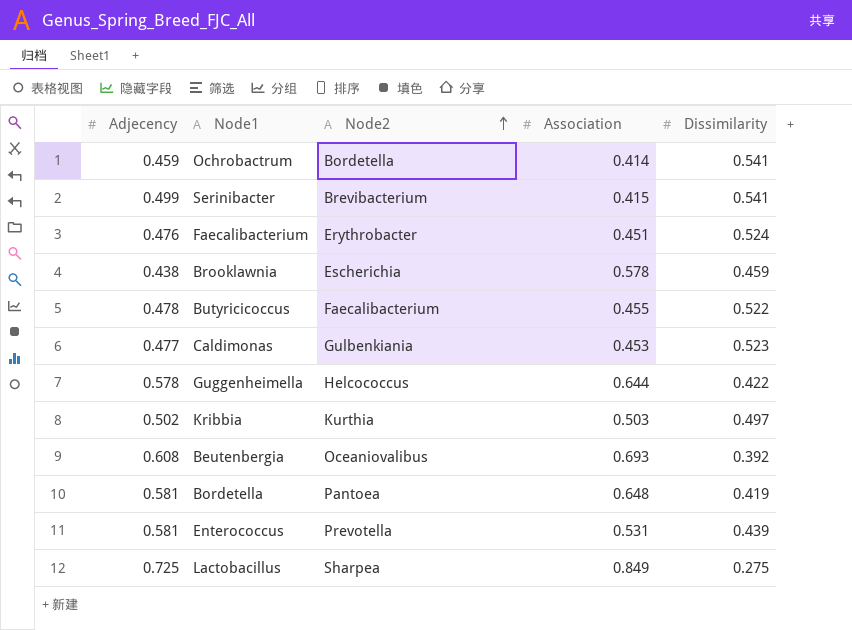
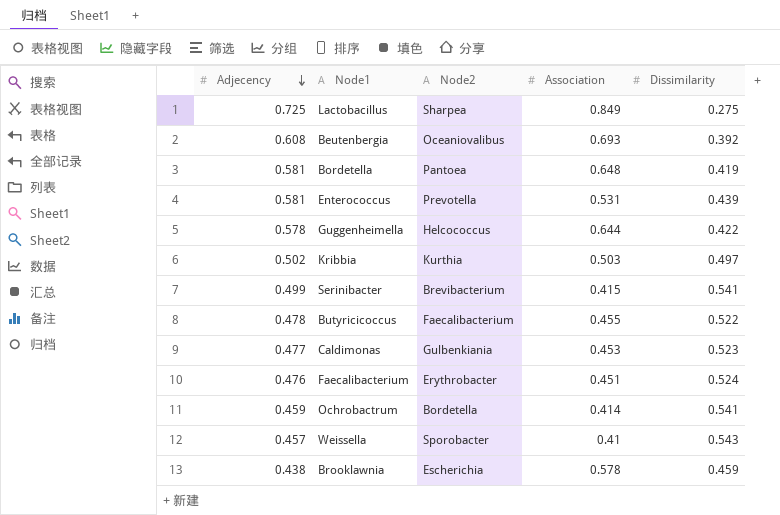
row order: Node2 ascending -> Adjecency descending
row Weissella: none -> 0.457 | Sporobacter | 0.41 | 0.543

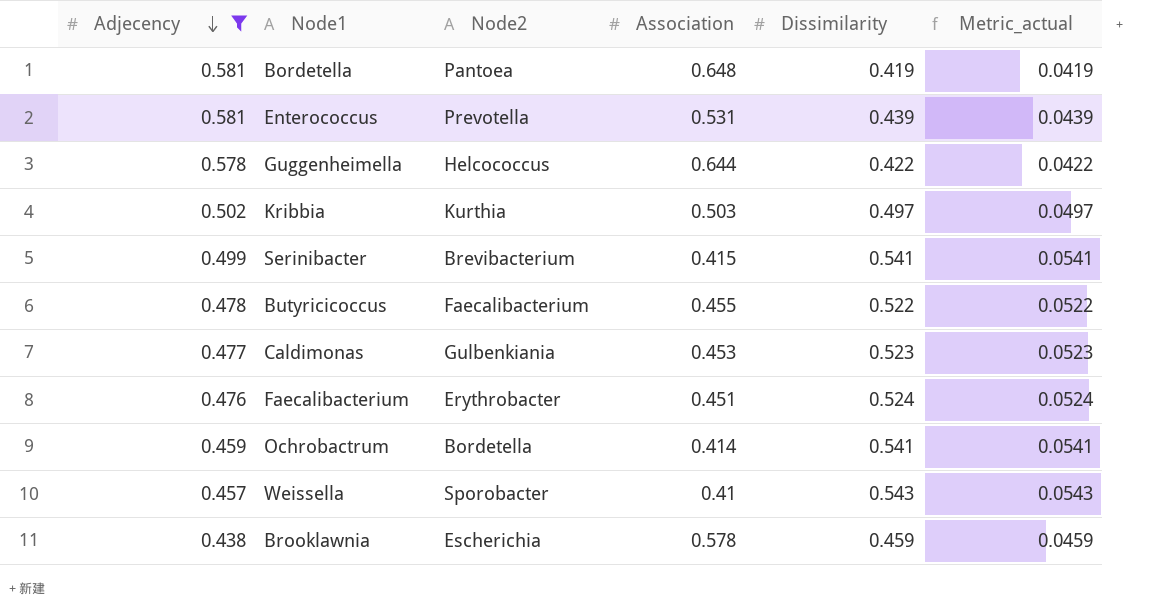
filter: none -> Adjecency <= 0.581
column Metric_actual | formula: none -> [Dissimilarity] * 0.1

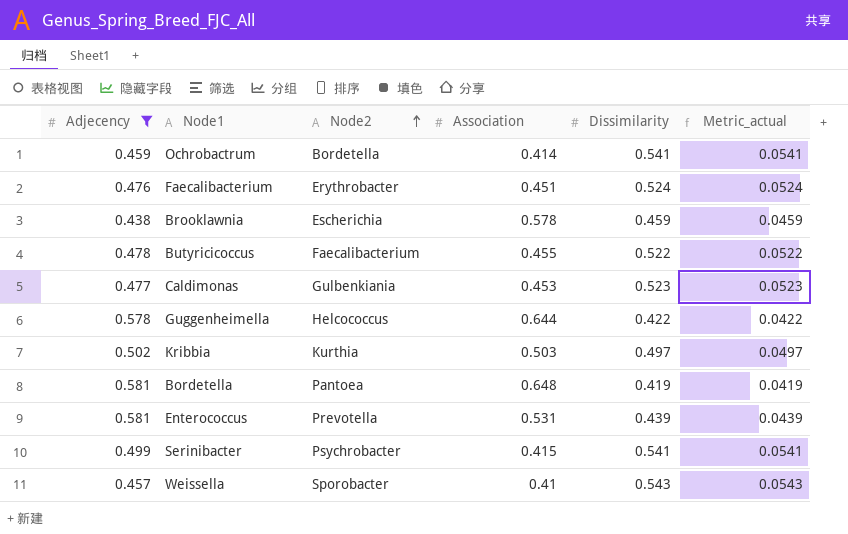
row order: Adjecency descending -> Node2 ascending
Serinibacter | Node2: Brevibacterium -> Psychrobacter

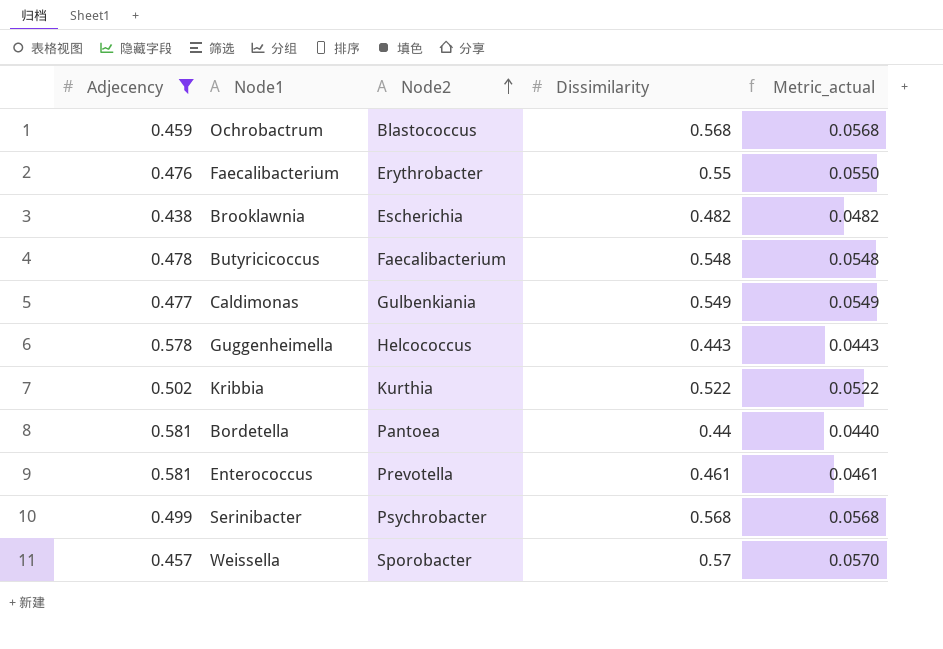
column Association | position: 4 -> none
Ochrobactrum | Node2: Bordetella -> Blastococcus
Ochrobactrum | Dissimilarity: 0.541 -> 0.568
Ochrobactrum | Metric_actual: 0.0541 -> 0.0568
Faecalibacterium | Dissimilarity: 0.524 -> 0.55
Faecalibacterium | Metric_actual: 0.0524 -> 0.0550
Brooklawnia | Dissimilarity: 0.459 -> 0.482
Brooklawnia | Metric_actual: 0.0459 -> 0.0482
Butyricicoccus | Dissimilarity: 0.522 -> 0.548
Butyricicoccus | Metric_actual: 0.0522 -> 0.0548
Caldimonas | Dissimilarity: 0.523 -> 0.549
Caldimonas | Metric_actual: 0.0523 -> 0.0549
Guggenheimella | Dissimilarity: 0.422 -> 0.443
Guggenheimella | Metric_actual: 0.0422 -> 0.0443
Kribbia | Dissimilarity: 0.497 -> 0.522
Kribbia | Metric_actual: 0.0497 -> 0.0522
Bordetella | Dissimilarity: 0.419 -> 0.44
Bordetella | Metric_actual: 0.0419 -> 0.0440
Enterococcus | Dissimilarity: 0.439 -> 0.461
Enterococcus | Metric_actual: 0.0439 -> 0.0461
Serinibacter | Dissimilarity: 0.541 -> 0.568
Serinibacter | Metric_actual: 0.0541 -> 0.0568
Weissella | Dissimilarity: 0.543 -> 0.57
Weissella | Metric_actual: 0.0543 -> 0.0570

